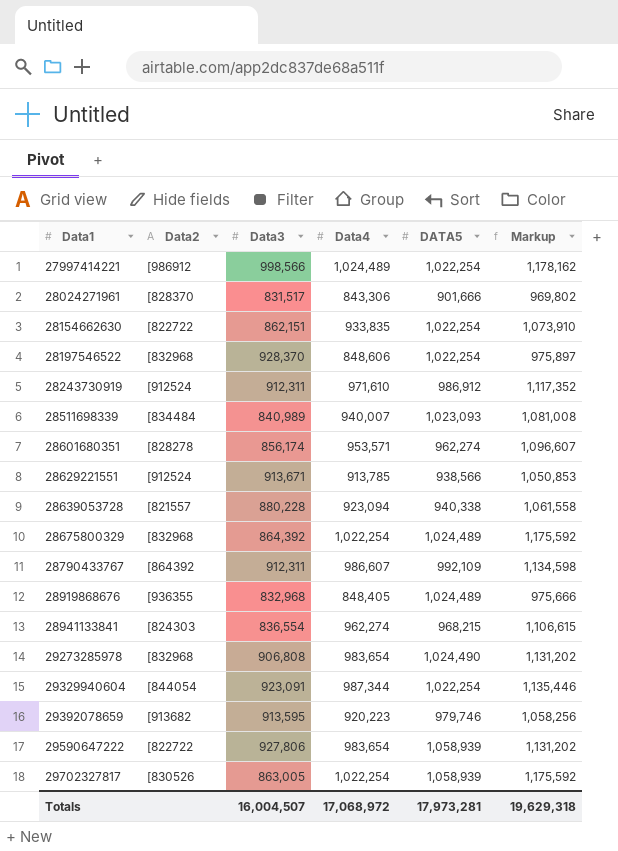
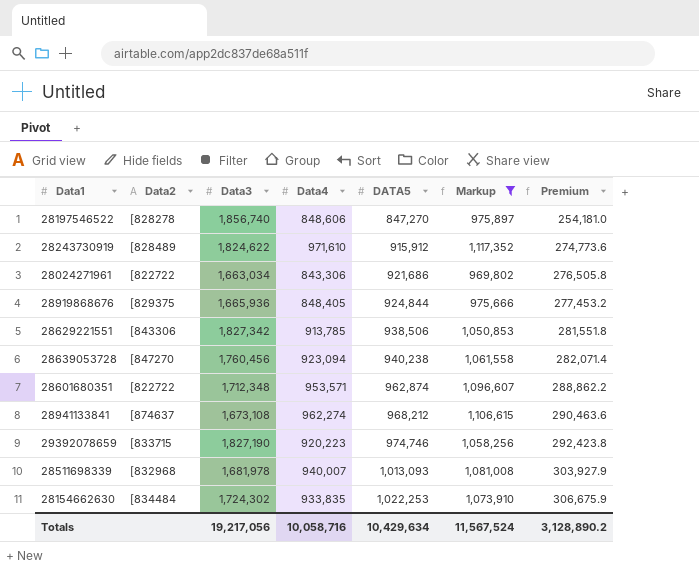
filter: none -> Markup <= 1,117,352
row order: Data1 ascending -> DATA5 ascending
column Premium | formula: none -> [DATA5] * 0.3
28197546522 | Data2: [832968 -> [828278
28197546522 | Data3: 928,370 -> 1,856,740
28197546522 | DATA5: 1,022,254 -> 847,270
28243730919 | Data2: [912524 -> [828489
28243730919 | Data3: 912,311 -> 1,824,622
28243730919 | DATA5: 986,912 -> 915,912
28024271961 | Data2: [828370 -> [822722
28024271961 | Data3: 831,517 -> 1,663,034
28024271961 | DATA5: 901,666 -> 921,686
28919868676 | Data2: [936355 -> [829375
28919868676 | Data3: 832,968 -> 1,665,936
28919868676 | DATA5: 1,024,489 -> 924,844
28629221551 | Data2: [912524 -> [843306
28629221551 | Data3: 913,671 -> 1,827,342
28629221551 | DATA5: 938,566 -> 938,506
28639053728 | Data2: [821557 -> [847270
28639053728 | Data3: 880,228 -> 1,760,456
28639053728 | DATA5: 940,338 -> 940,238
28601680351 | Data2: [828278 -> [822722
28601680351 | Data3: 856,174 -> 1,712,348
28601680351 | DATA5: 962,274 -> 962,874
28941133841 | Data2: [824303 -> [874637
28941133841 | Data3: 836,554 -> 1,673,108
28941133841 | DATA5: 968,215 -> 968,212
29392078659 | Data2: [913682 -> [833715
29392078659 | Data3: 913,595 -> 1,827,190
29392078659 | DATA5: 979,746 -> 974,746
28511698339 | Data2: [834484 -> [832968
28511698339 | Data3: 840,989 -> 1,681,978
28511698339 | DATA5: 1,023,093 -> 1,013,093
28154662630 | Data2: [822722 -> [834484
28154662630 | Data3: 862,151 -> 1,724,302
28154662630 | DATA5: 1,022,254 -> 1,022,253
Totals | Data3: 16,004,507 -> 19,217,056
Totals | Data4: 17,068,972 -> 10,058,716
Totals | DATA5: 17,973,281 -> 10,429,634
Totals | Markup: 19,629,318 -> 11,567,524

